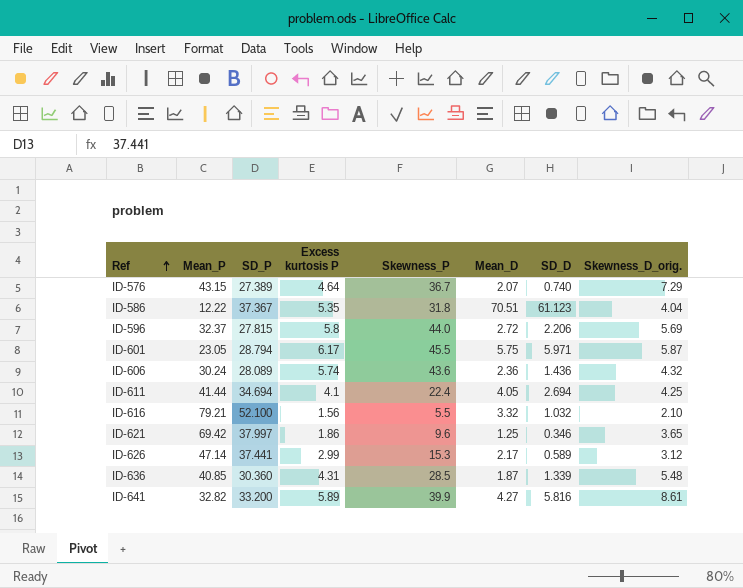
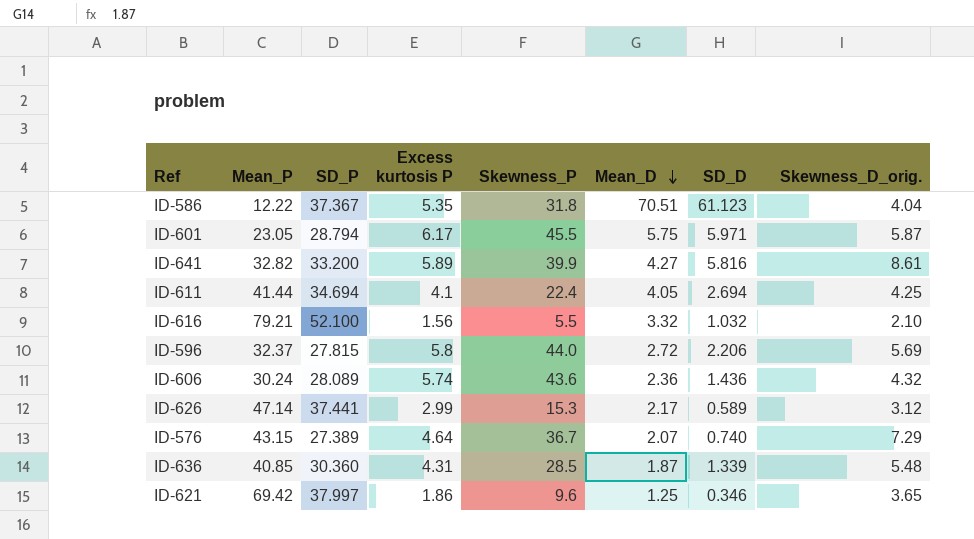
row order: Ref ascending -> Mean_D descending

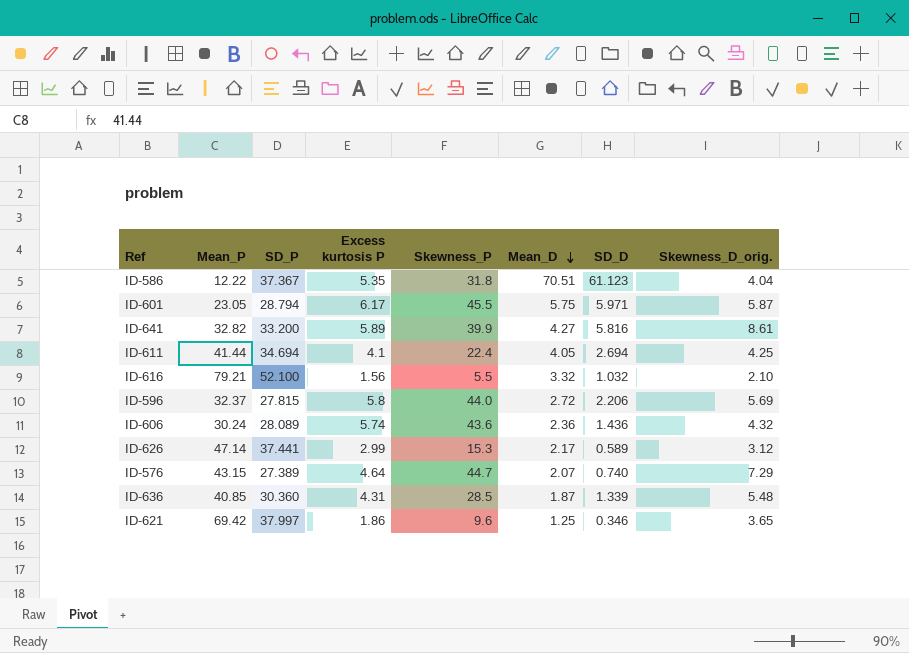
ID-576 | Skewness_P: 36.7 -> 44.7

